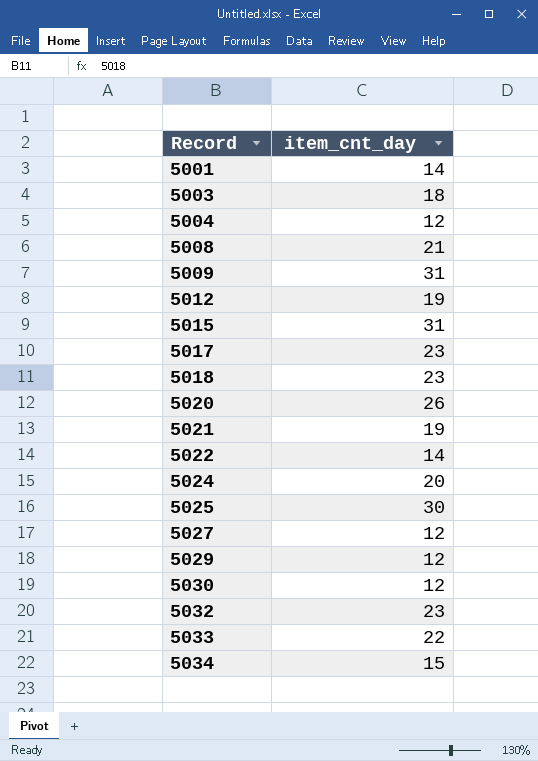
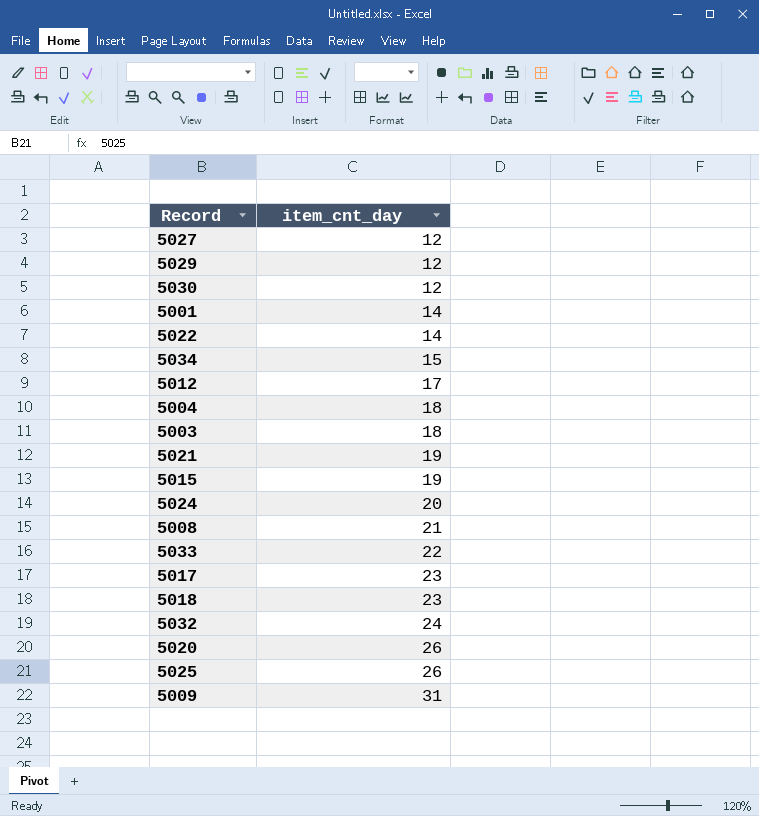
row order: Record ascending -> item_cnt_day ascending
5012 | item_cnt_day: 19 -> 17
5004 | item_cnt_day: 12 -> 18
5015 | item_cnt_day: 31 -> 19
5032 | item_cnt_day: 23 -> 24
5025 | item_cnt_day: 30 -> 26

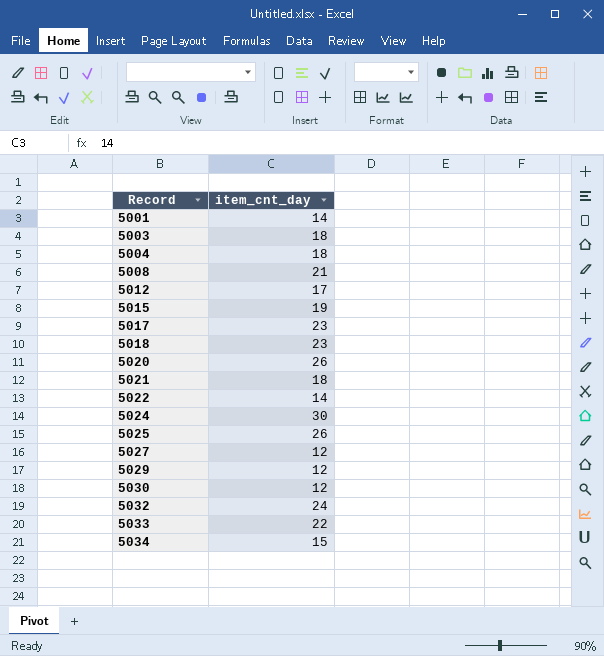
row order: item_cnt_day ascending -> Record ascending
row 5009: 31 -> none
5021 | item_cnt_day: 19 -> 18
5024 | item_cnt_day: 20 -> 30

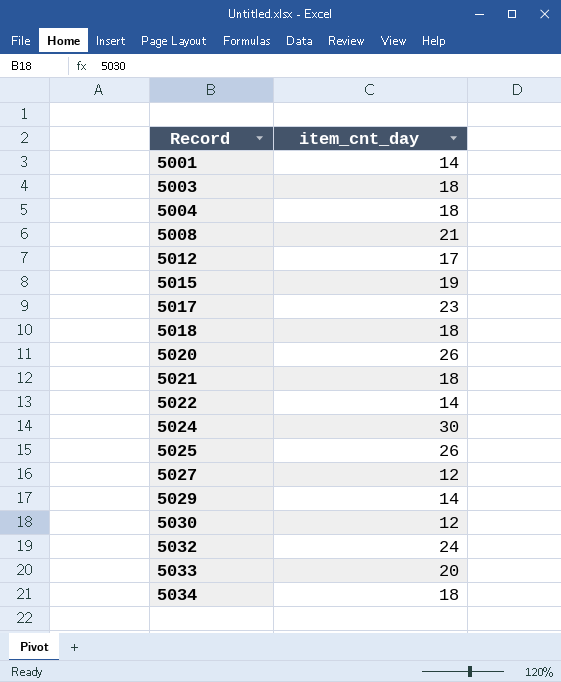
5018 | item_cnt_day: 23 -> 18
5029 | item_cnt_day: 12 -> 14
5033 | item_cnt_day: 22 -> 20
5034 | item_cnt_day: 15 -> 18

